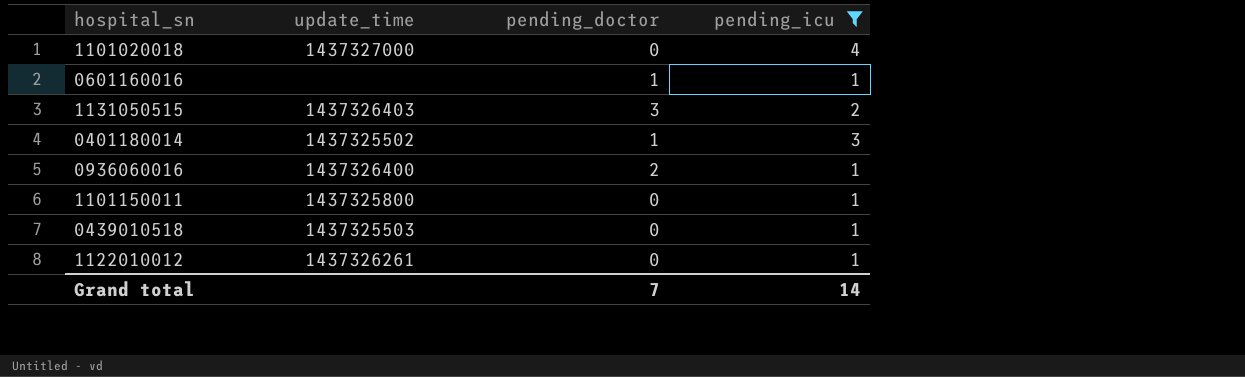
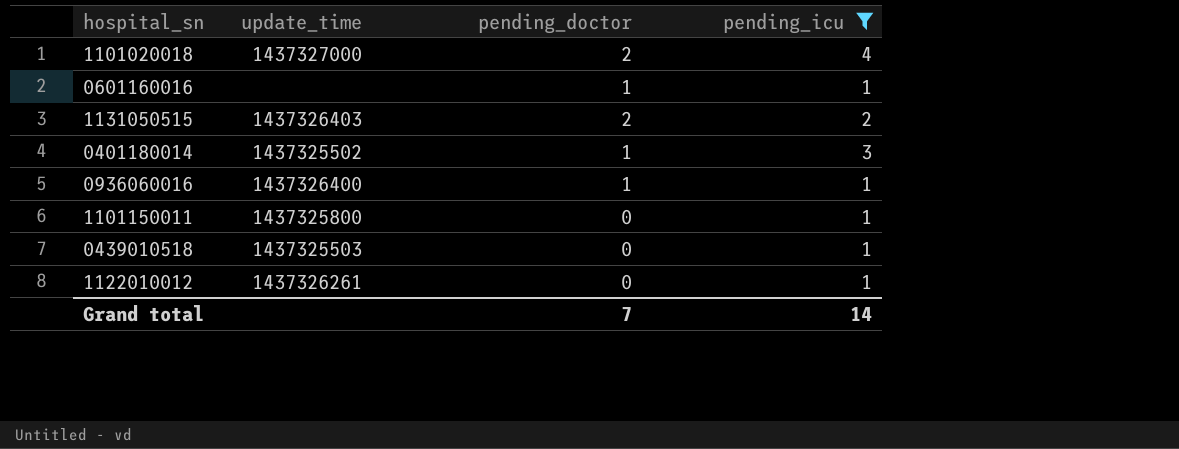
1101020018 | pending_doctor: 0 -> 2
1131050515 | pending_doctor: 3 -> 2
0936060016 | pending_doctor: 2 -> 1

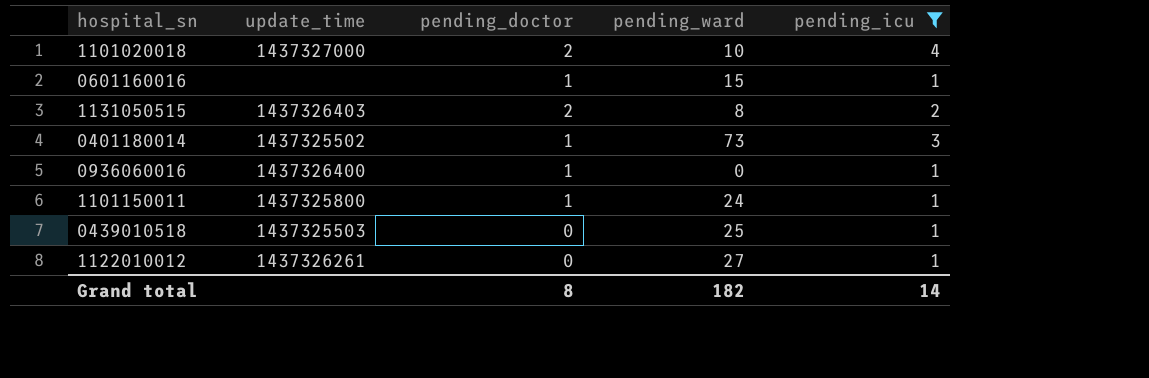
column pending_ward | position: none -> 4
1101150011 | pending_doctor: 0 -> 1
Grand total | pending_doctor: 7 -> 8

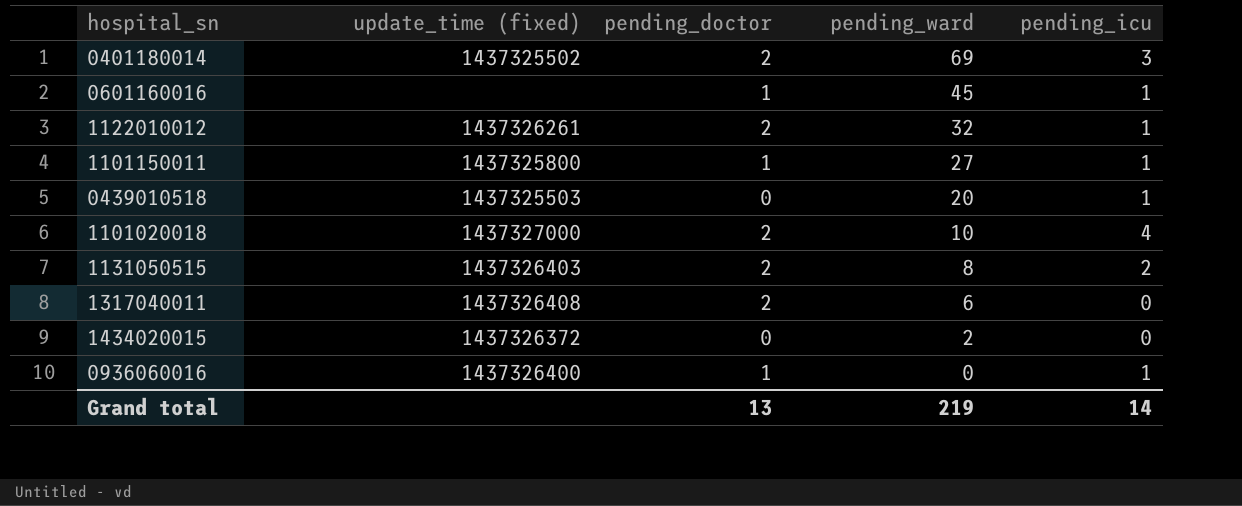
filter: pending_icu != 0 -> none
row order: none -> pending_ward descending
column name: update_time -> update_time (fixed)
0401180014 | pending_doctor: 1 -> 2
0401180014 | pending_ward: 73 -> 69
0601160016 | pending_ward: 15 -> 45
1122010012 | pending_doctor: 0 -> 2
1122010012 | pending_ward: 27 -> 32
1101150011 | pending_ward: 24 -> 27
0439010518 | pending_ward: 25 -> 20
Grand total | pending_doctor: 8 -> 13
Grand total | pending_ward: 182 -> 219

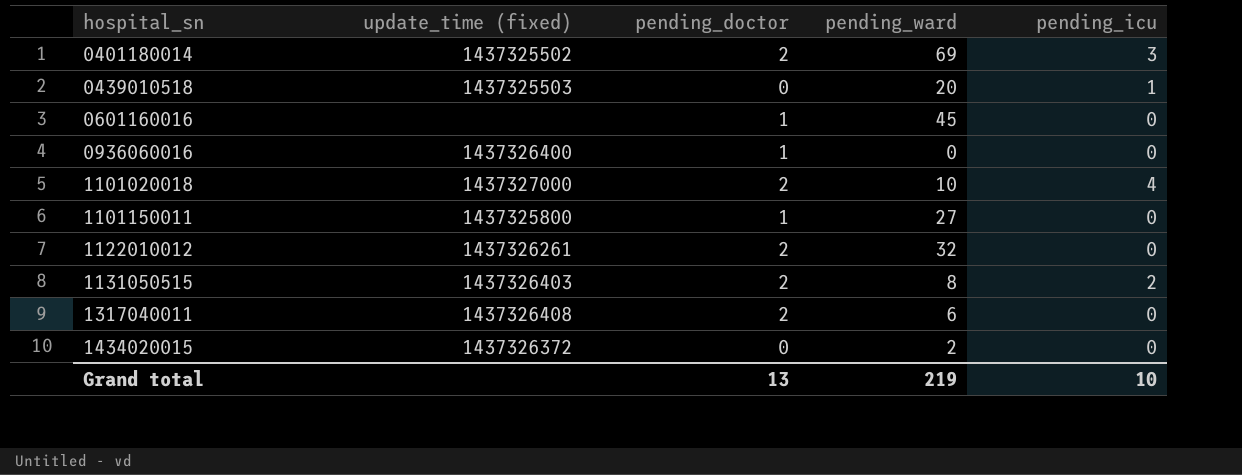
row order: pending_ward descending -> hospital_sn ascending
0601160016 | pending_icu: 1 -> 0
0936060016 | pending_icu: 1 -> 0
1101150011 | pending_icu: 1 -> 0
1122010012 | pending_icu: 1 -> 0
Grand total | pending_icu: 14 -> 10

